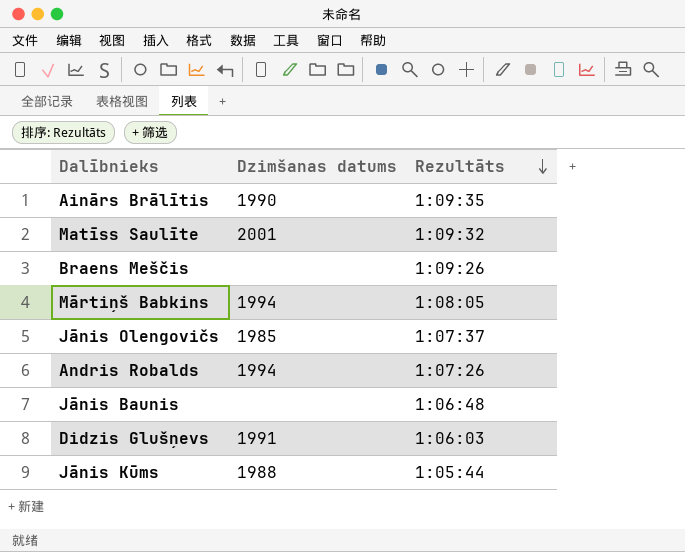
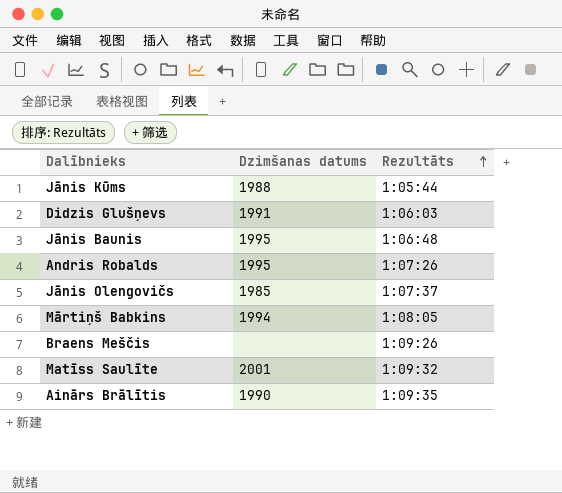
row order: Rezultāts descending -> Rezultāts ascending
Jānis Baunis | Dzimšanas datums: none -> 1995
Andris Robalds | Dzimšanas datums: 1994 -> 1995

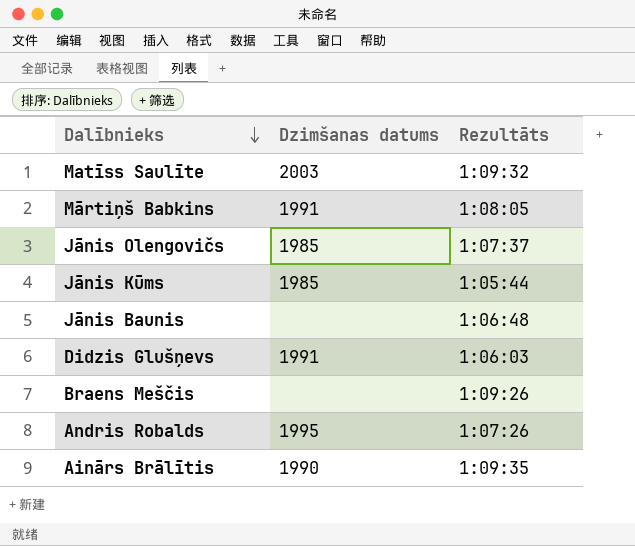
row order: Rezultāts ascending -> Dalībnieks descending
Matīss Saulīte | Dzimšanas datums: 2001 -> 2003
Mārtiņš Babkins | Dzimšanas datums: 1994 -> 1991
Jānis Kūms | Dzimšanas datums: 1988 -> 1985
Jānis Baunis | Dzimšanas datums: 1995 -> none

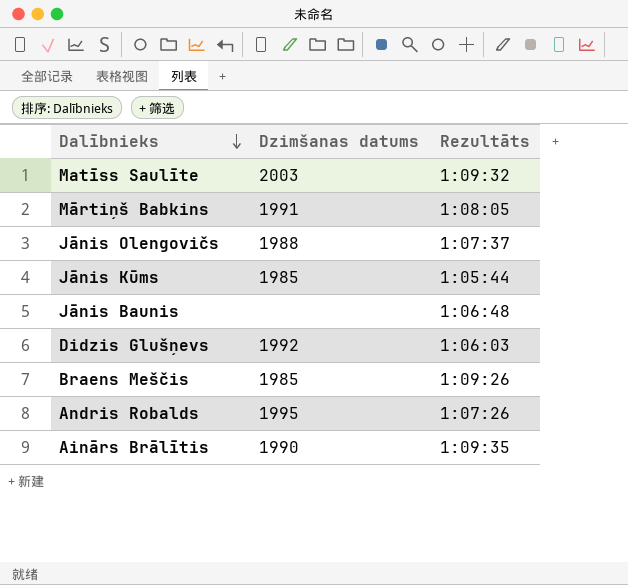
Jānis Olengovičs | Dzimšanas datums: 1985 -> 1988
Didzis Glušņevs | Dzimšanas datums: 1991 -> 1992
Braens Meščis | Dzimšanas datums: none -> 1985

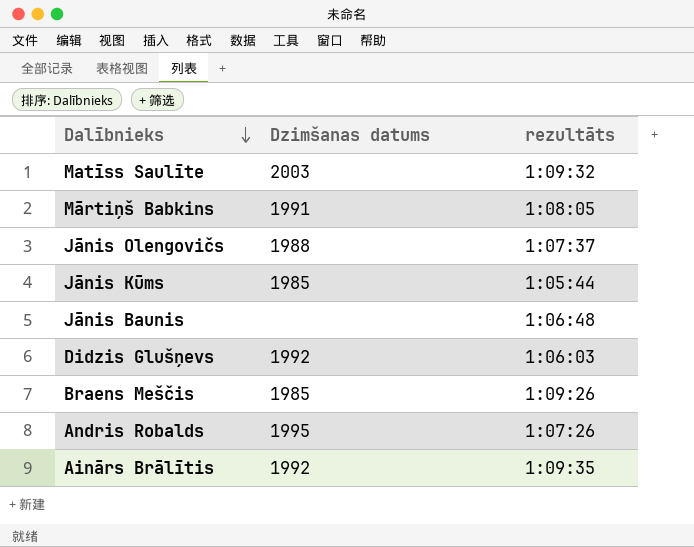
column name: Rezultāts -> rezultāts
Ainārs Brālītis | Dzimšanas datums: 1990 -> 1992

